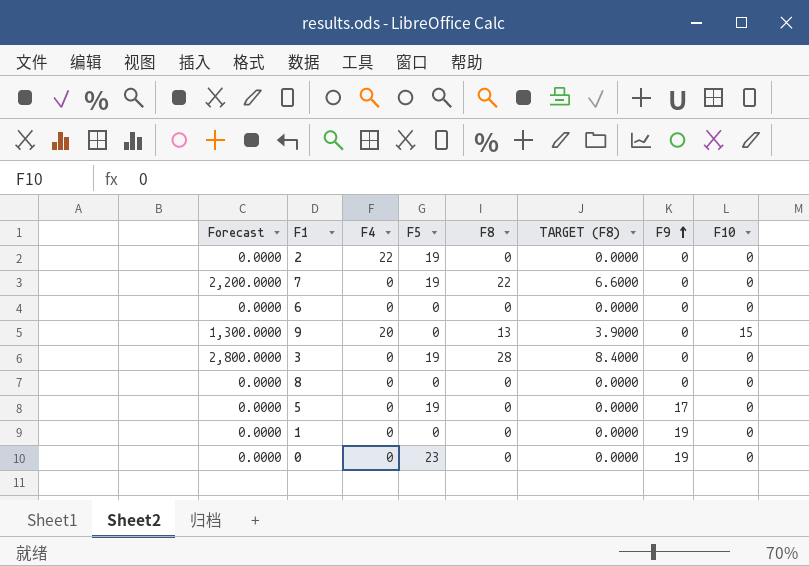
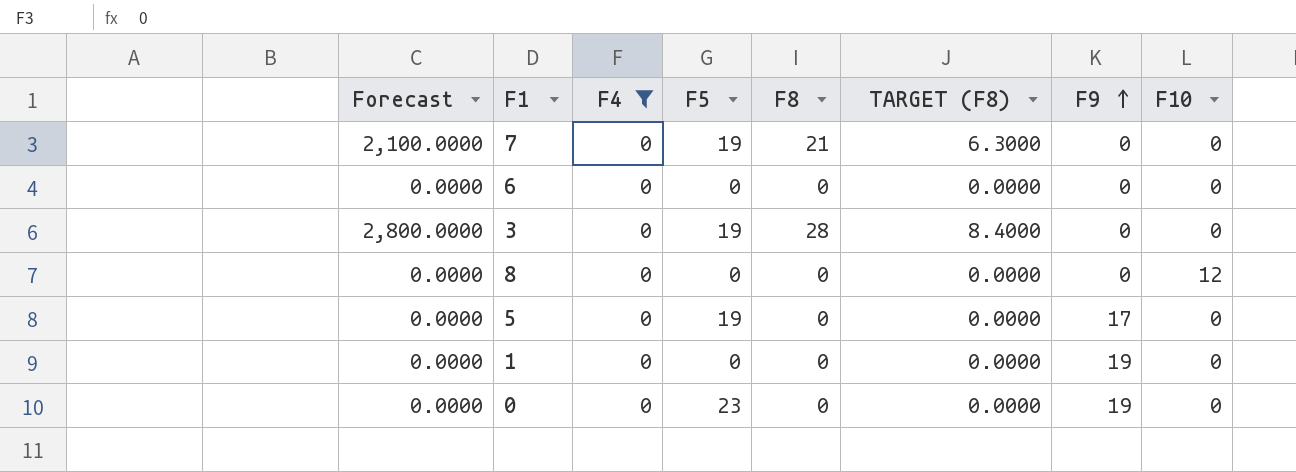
filter: none -> F4 = 0
7 | Forecast: 2,200.0000 -> 2,100.0000
7 | F8: 22 -> 21
7 | TARGET (F8): 6.6000 -> 6.3000
8 | F10: 0 -> 12

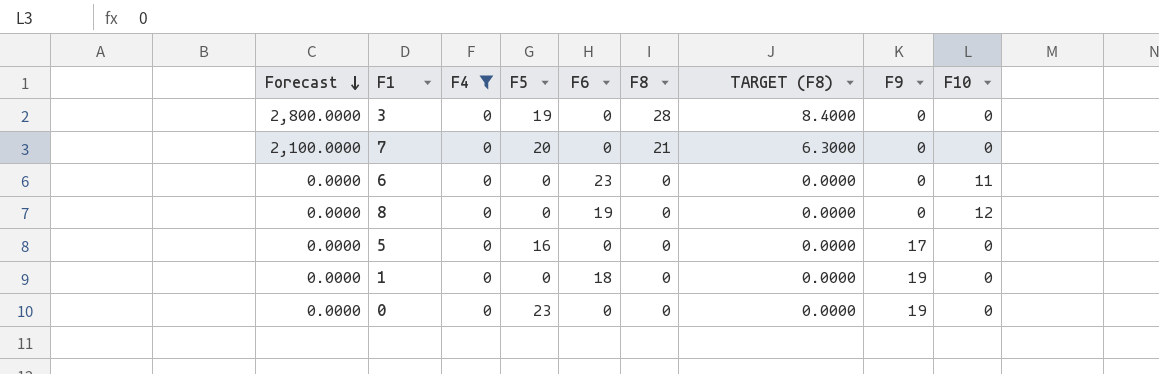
row order: F9 ascending -> Forecast descending
column F6 | position: none -> 5
7 | F5: 19 -> 20
6 | F10: 0 -> 11
5 | F5: 19 -> 16

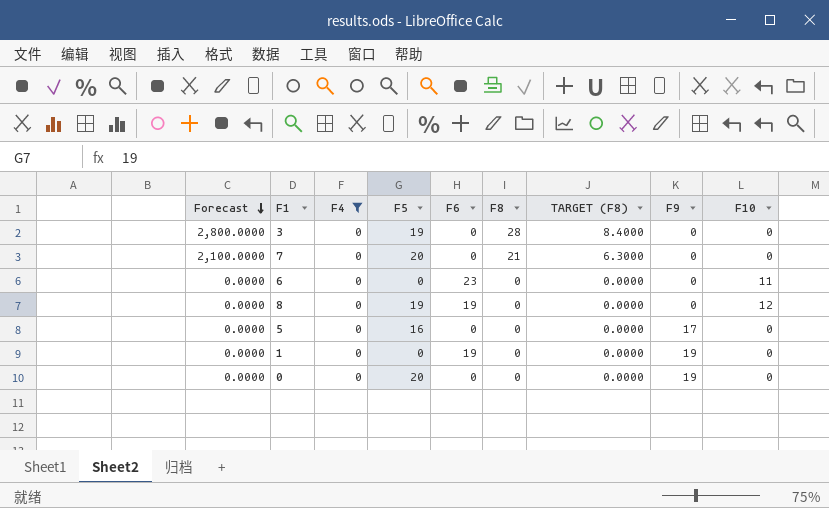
8 | F5: 0 -> 19
1 | F6: 18 -> 19
0 | F5: 23 -> 20

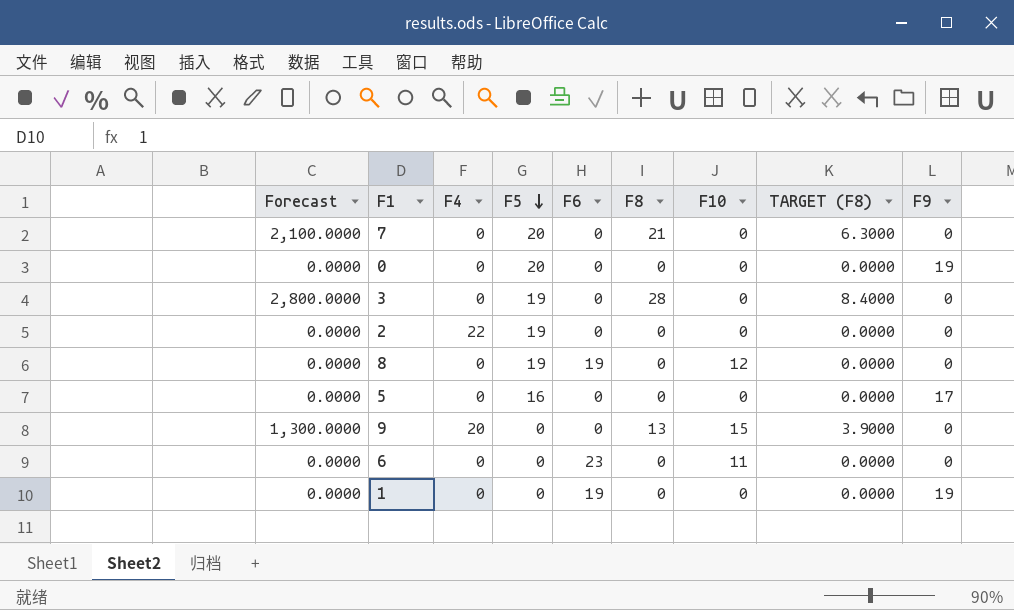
filter: F4 = 0 -> none
row order: Forecast descending -> F5 descending
column F10 | position: 9 -> 7

